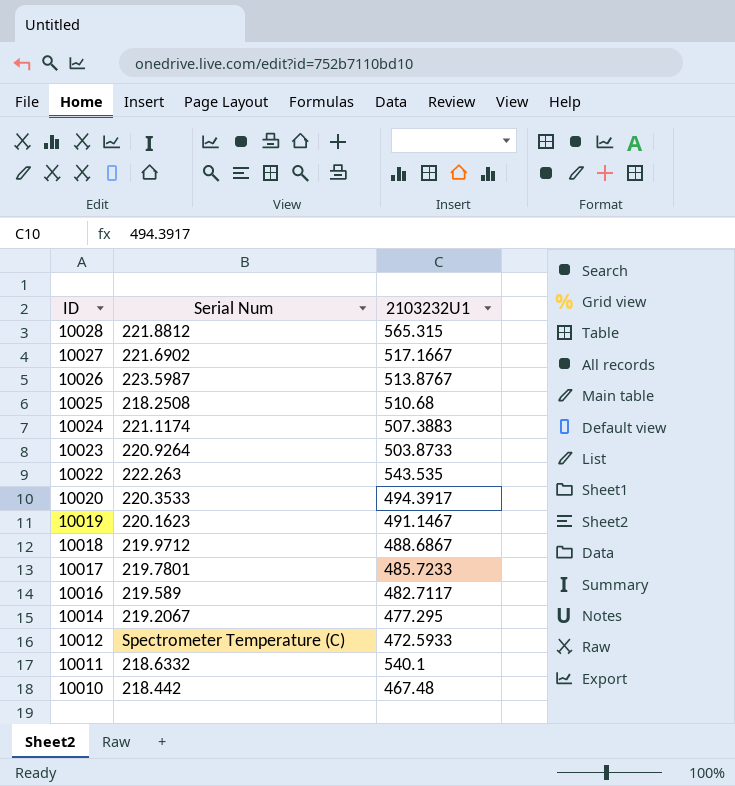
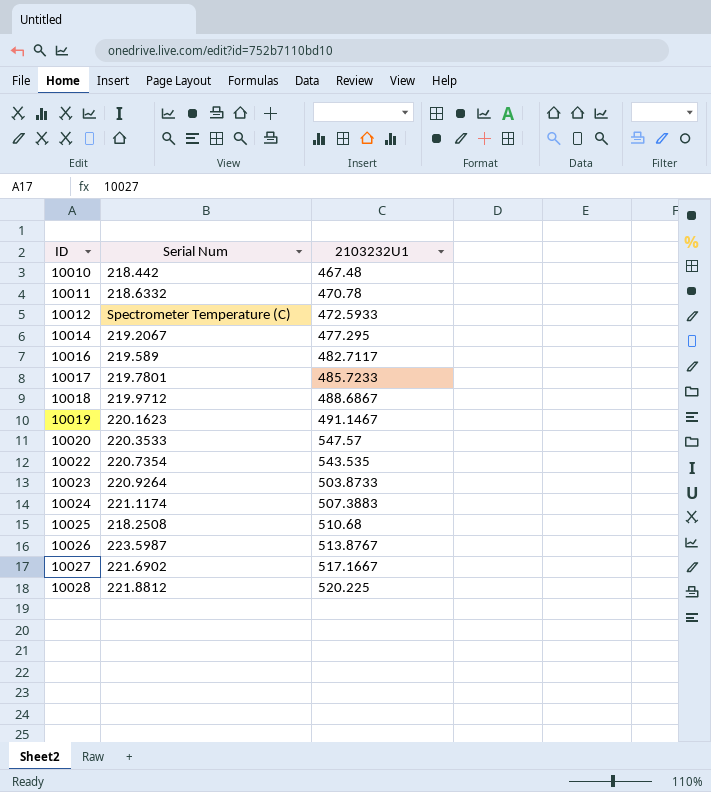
row order: ID descending -> ID ascending
10011 | 2103232U1: 540.1 -> 470.78
10020 | 2103232U1: 494.3917 -> 547.57
10022 | Serial Num: 222.263 -> 220.7354
10028 | 2103232U1: 565.315 -> 520.225

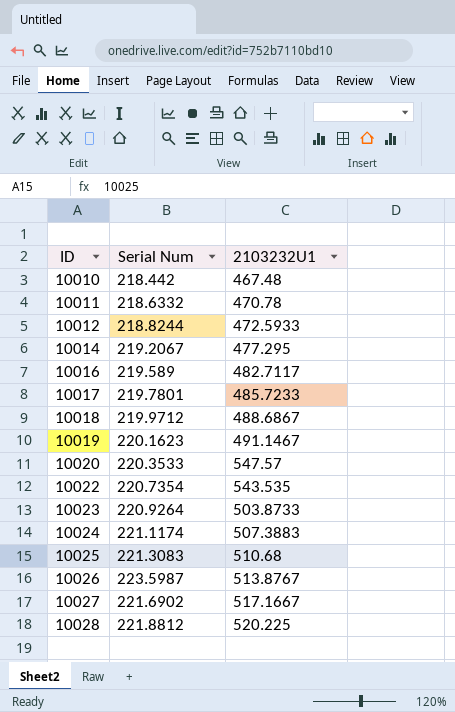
10012 | Serial Num: Spectrometer Temperature (C) -> 218.8244
10025 | Serial Num: 218.2508 -> 221.3083

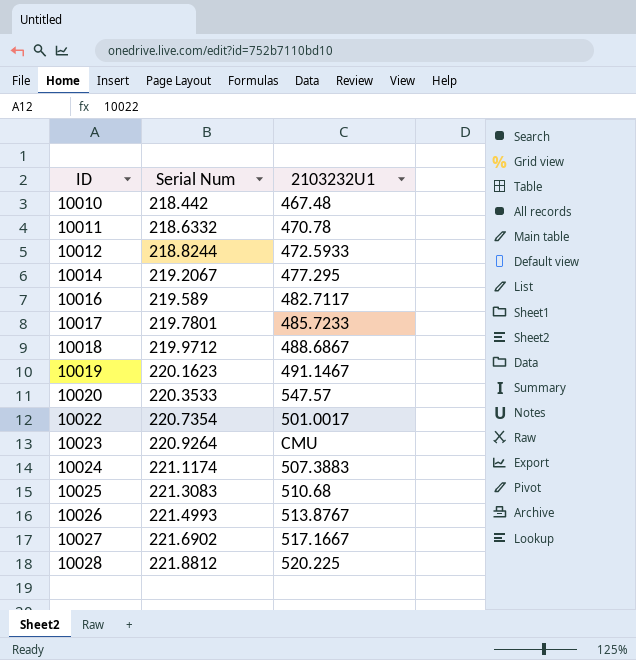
10022 | 2103232U1: 543.535 -> 501.0017
10023 | 2103232U1: 503.8733 -> CMU
10026 | Serial Num: 223.5987 -> 221.4993

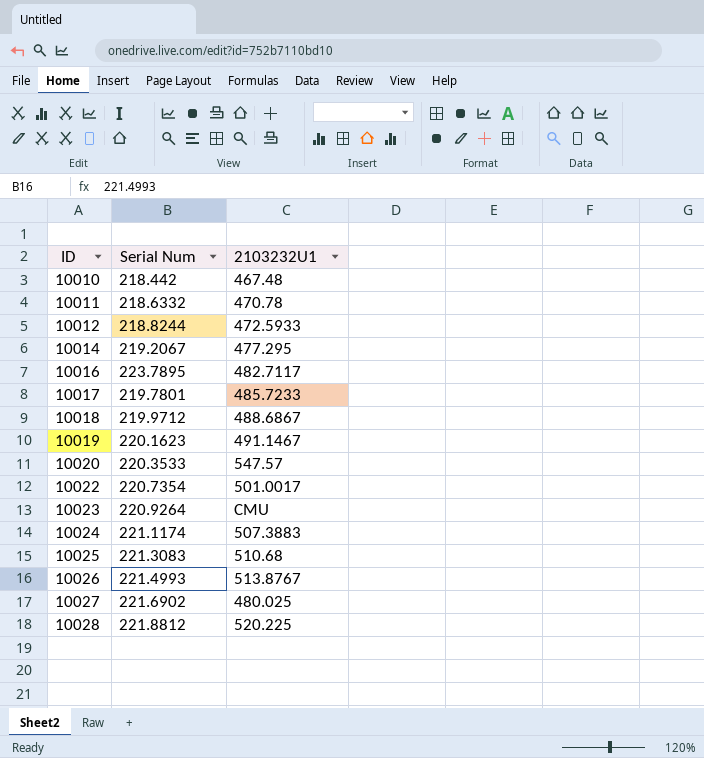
10016 | Serial Num: 219.589 -> 223.7895
10027 | 2103232U1: 517.1667 -> 480.025

